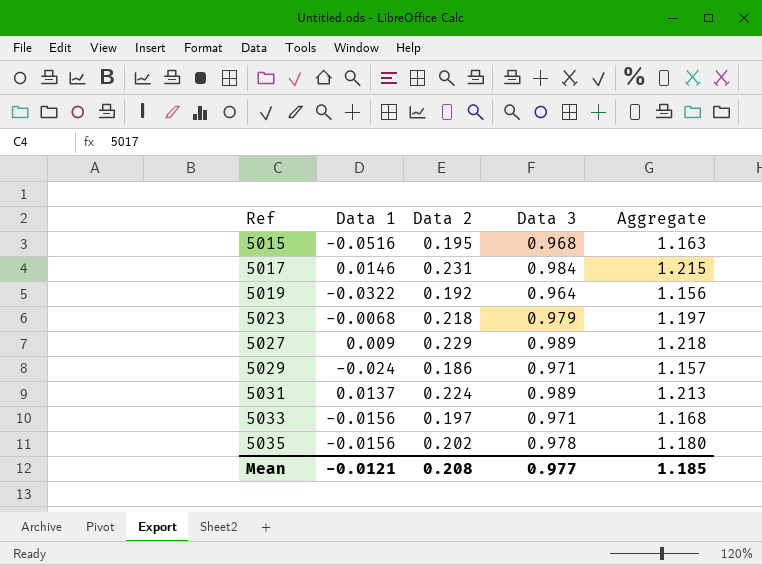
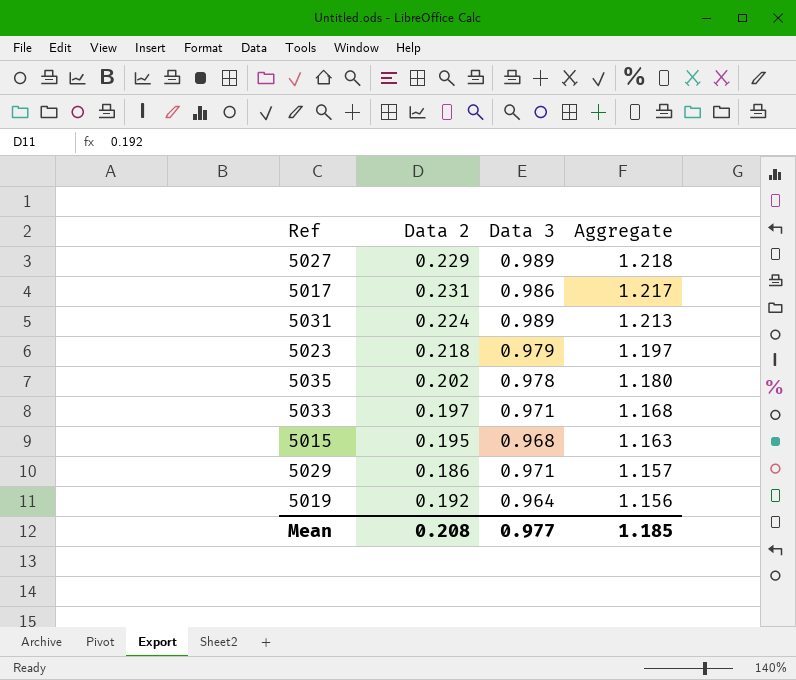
row order: Ref ascending -> Aggregate descending
column Data 1 | position: 2 -> none
5017 | Data 3: 0.984 -> 0.986
5017 | Aggregate: 1.215 -> 1.217

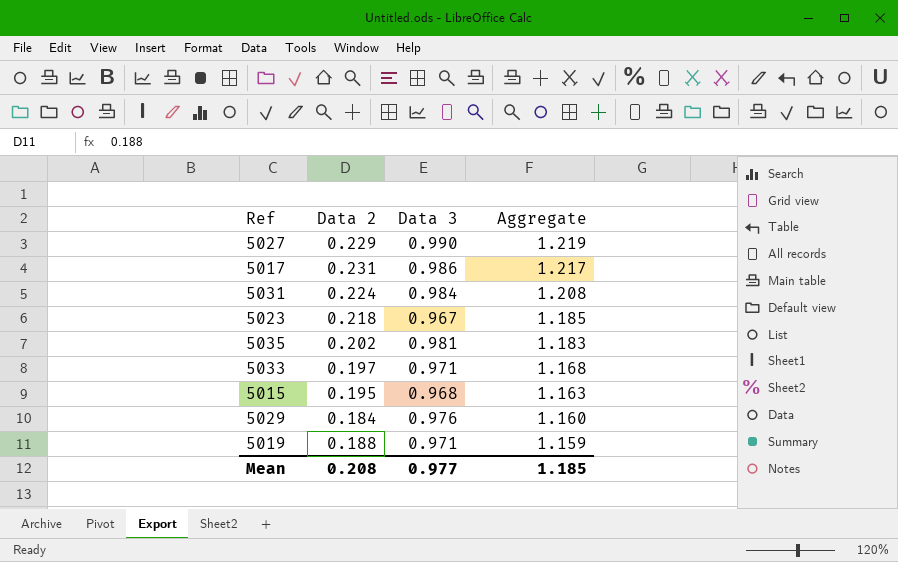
5027 | Data 3: 0.989 -> 0.990
5027 | Aggregate: 1.218 -> 1.219
5031 | Data 3: 0.989 -> 0.984
5031 | Aggregate: 1.213 -> 1.208
5023 | Data 3: 0.979 -> 0.967
5023 | Aggregate: 1.197 -> 1.185
5035 | Data 3: 0.978 -> 0.981
5035 | Aggregate: 1.180 -> 1.183
5029 | Data 2: 0.186 -> 0.184
5029 | Data 3: 0.971 -> 0.976
5029 | Aggregate: 1.157 -> 1.160
5019 | Data 2: 0.192 -> 0.188
5019 | Data 3: 0.964 -> 0.971
5019 | Aggregate: 1.156 -> 1.159

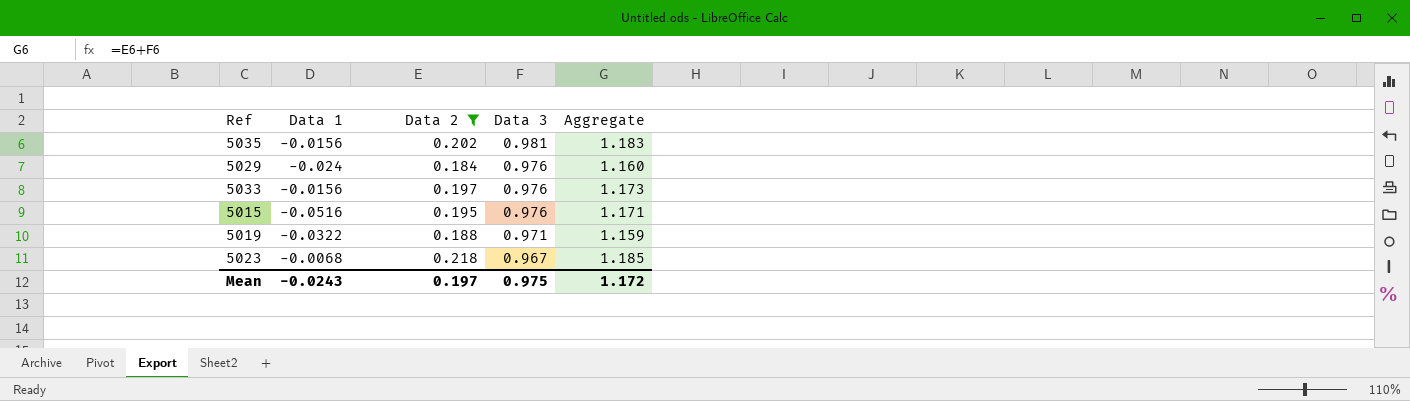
filter: none -> Data 2 <= 0.218
row order: Aggregate descending -> Data 3 descending
column Data 1 | position: none -> 2
5033 | Data 3: 0.971 -> 0.976
5033 | Aggregate: 1.168 -> 1.173
5015 | Data 3: 0.968 -> 0.976
5015 | Aggregate: 1.163 -> 1.171
Mean | Data 2: 0.208 -> 0.197
Mean | Data 3: 0.977 -> 0.975
Mean | Aggregate: 1.185 -> 1.172

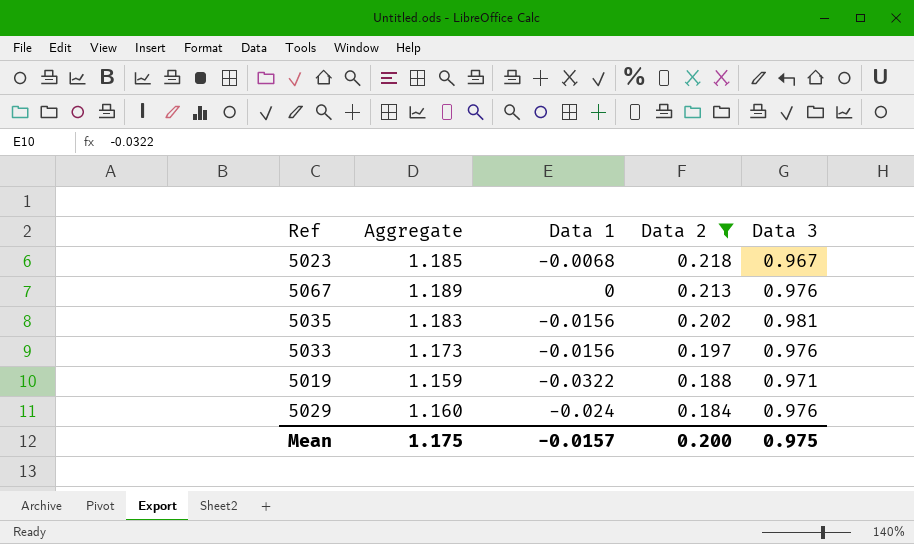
row order: Data 3 descending -> Data 2 descending
column Aggregate | position: 5 -> 2
row 5015: -0.0516 | 0.195 | 0.976 | 1.171 -> none
row 5067: none -> 1.189 | 0 | 0.213 | 0.976
Mean | Aggregate: 1.172 -> 1.175
Mean | Data 1: -0.0243 -> -0.0157
Mean | Data 2: 0.197 -> 0.200

